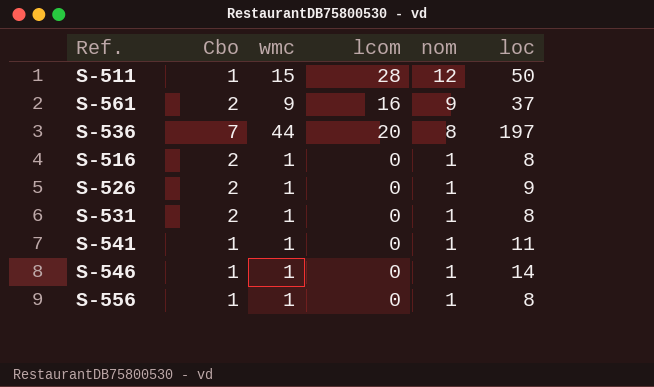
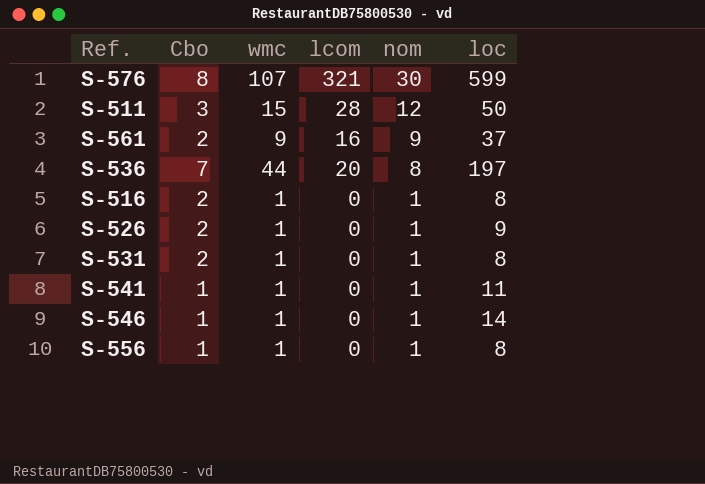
row S-576: none -> 8 | 107 | 321 | 30 | 599
S-511 | Cbo: 1 -> 3

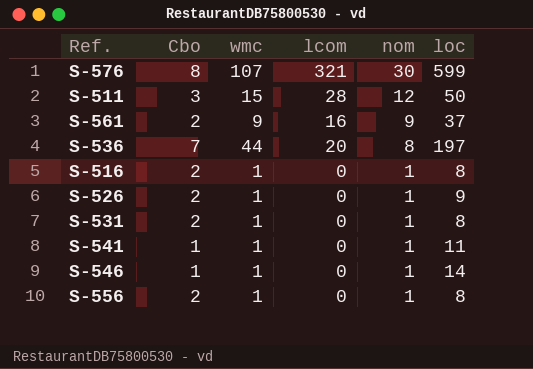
S-556 | Cbo: 1 -> 2

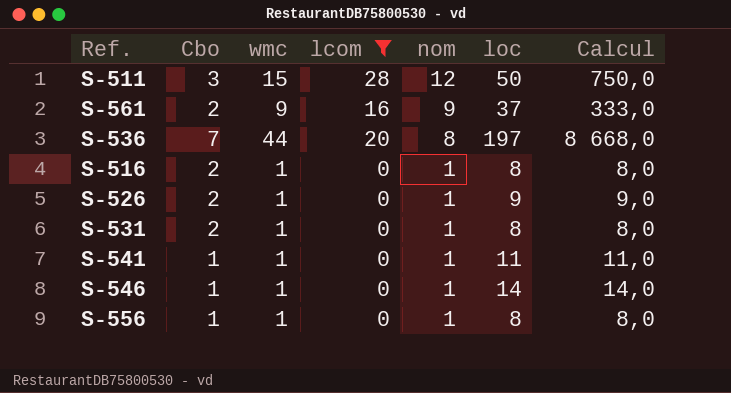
filter: none -> lcom != 321
column Calcul | formula: none -> [wmc] * [loc]
S-556 | Cbo: 2 -> 1

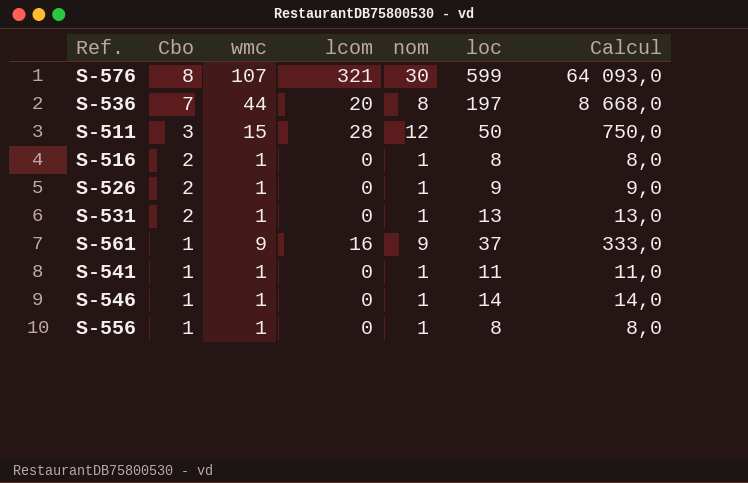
filter: lcom != 321 -> none
row order: nom descending -> Cbo descending
S-531 | loc: 8 -> 13
S-531 | Calcul: 8,0 -> 13,0
S-561 | Cbo: 2 -> 1

